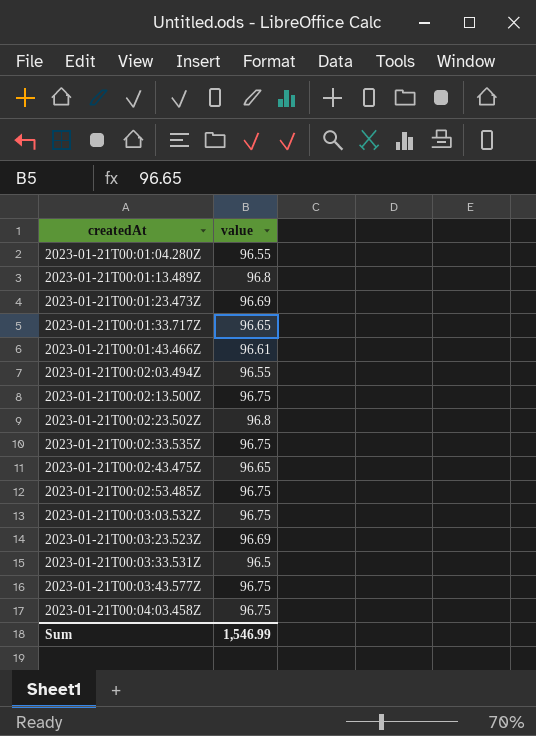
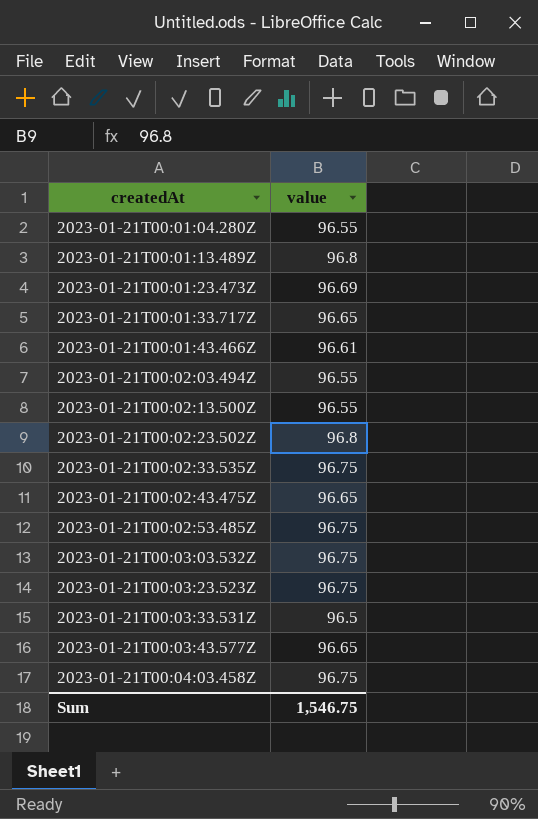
2023-01-21T00:02:13.500Z | value: 96.75 -> 96.55
2023-01-21T00:03:23.523Z | value: 96.69 -> 96.75
2023-01-21T00:03:43.577Z | value: 96.75 -> 96.65
Sum | value: 1,546.99 -> 1,546.75

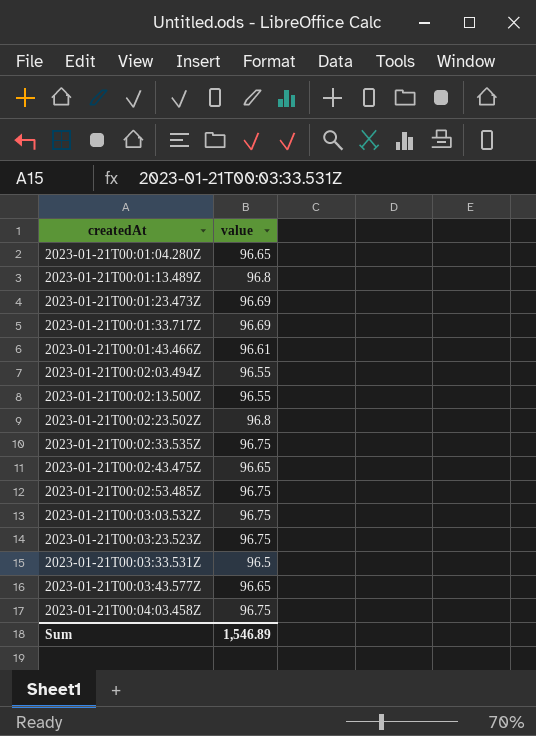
2023-01-21T00:01:04.280Z | value: 96.55 -> 96.65
2023-01-21T00:01:33.717Z | value: 96.65 -> 96.69
Sum | value: 1,546.75 -> 1,546.89

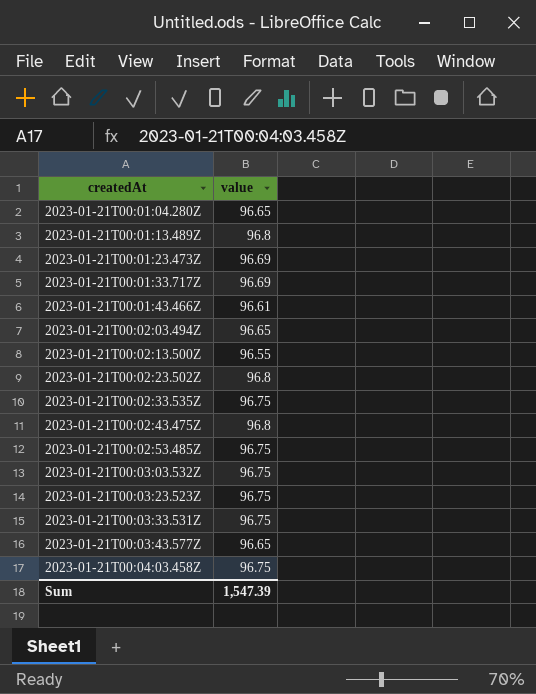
2023-01-21T00:02:03.494Z | value: 96.55 -> 96.65
2023-01-21T00:02:43.475Z | value: 96.65 -> 96.8
2023-01-21T00:03:33.531Z | value: 96.5 -> 96.75
Sum | value: 1,546.89 -> 1,547.39

